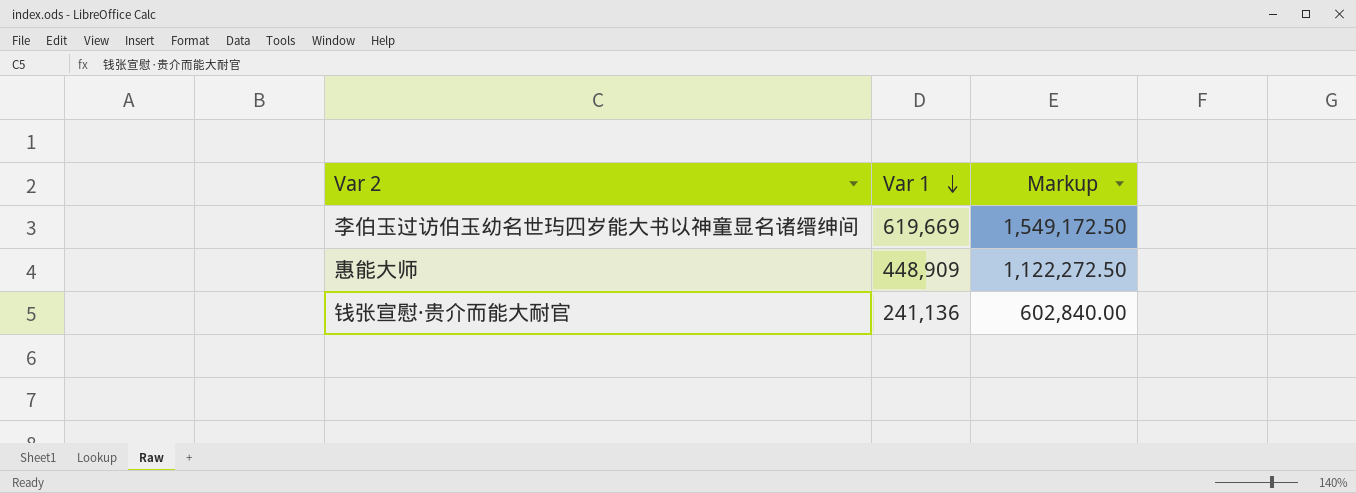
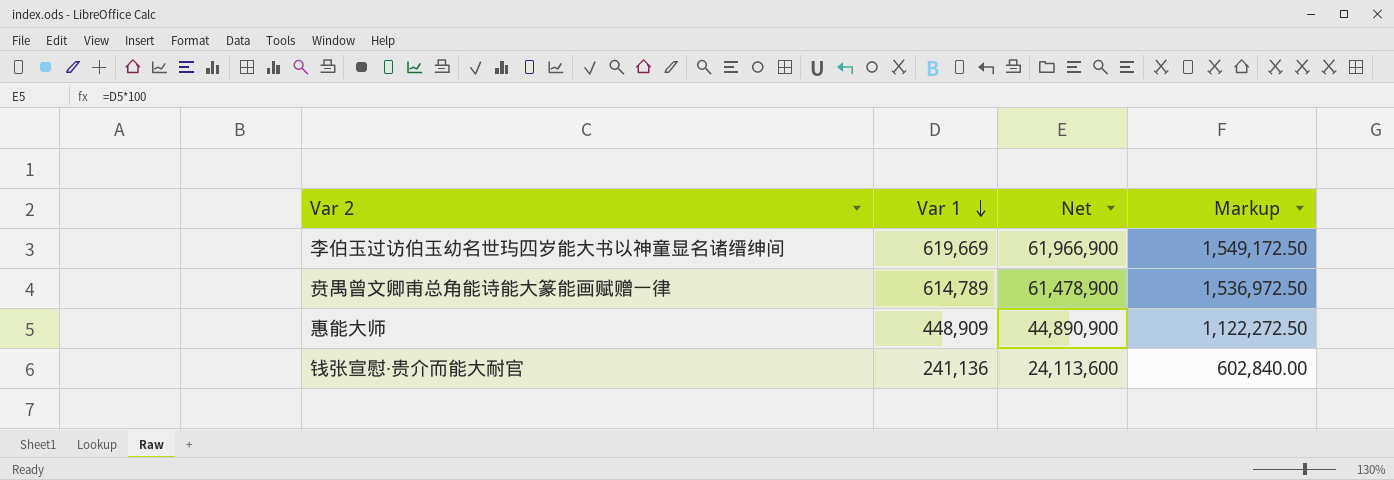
column Net | formula: none -> [Var 1] * 100
row 贲禺曾文卿甫总角能诗能大篆能画赋赠一律: none -> 614,789 | 61,478,900 | 1,536,972.50

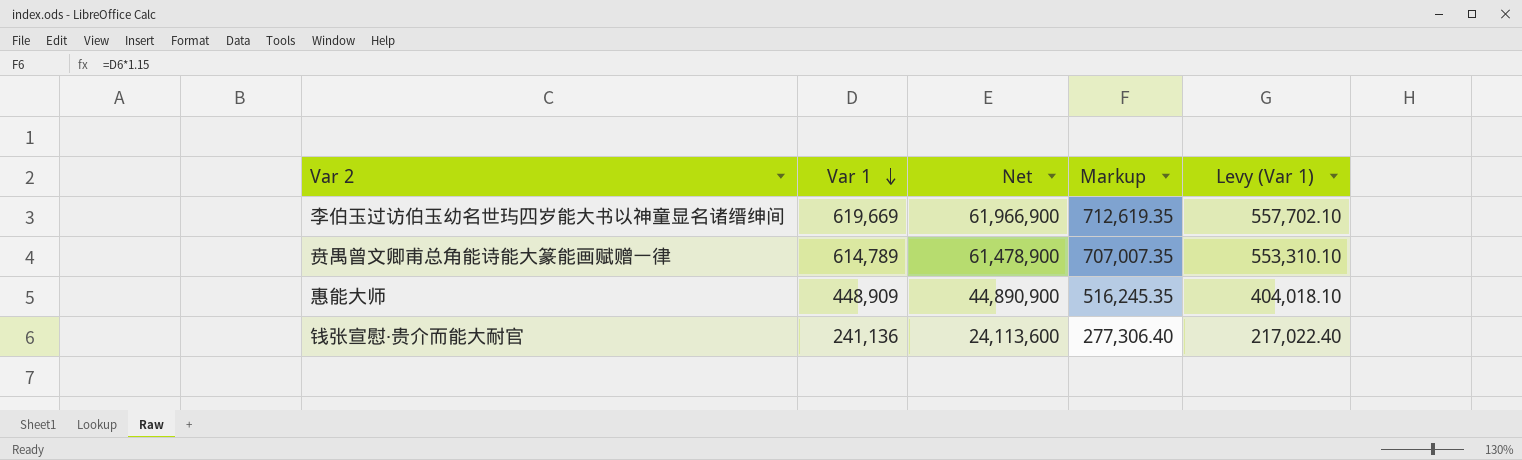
column Markup | formula: [Var 1] * 2.5 -> [Var 1] * 1.15
column Levy (Var 1) | formula: none -> [Var 1] * 0.9

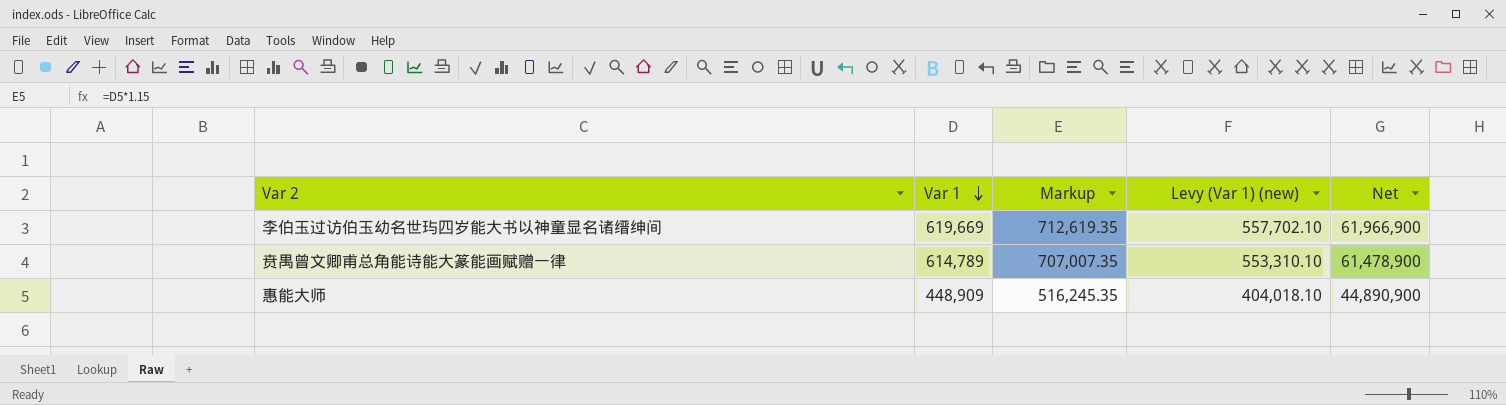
column name: Levy (Var 1) -> Levy (Var 1) (new)
column Net | position: 3 -> 5
row 钱张宣慰·贵介而能大耐官: 241,136 | 24,113,600 | 277,306.40 | 217,022.40 -> none

